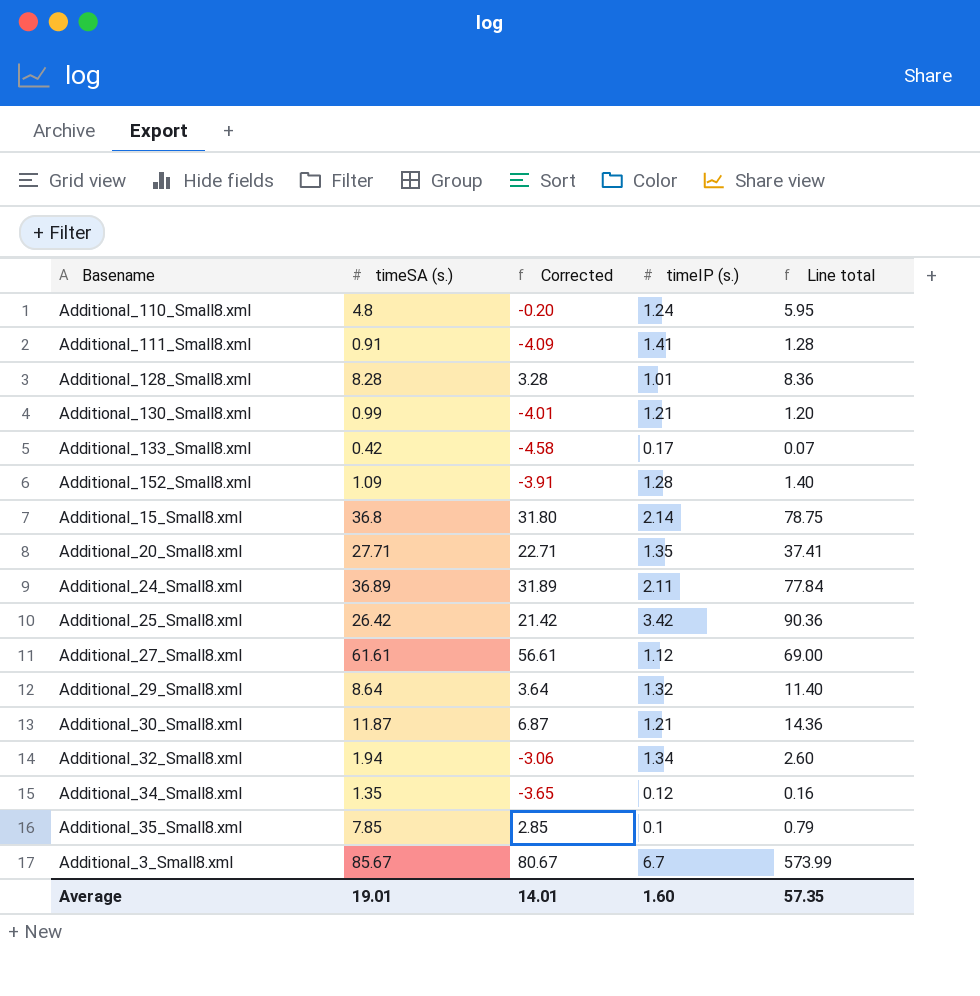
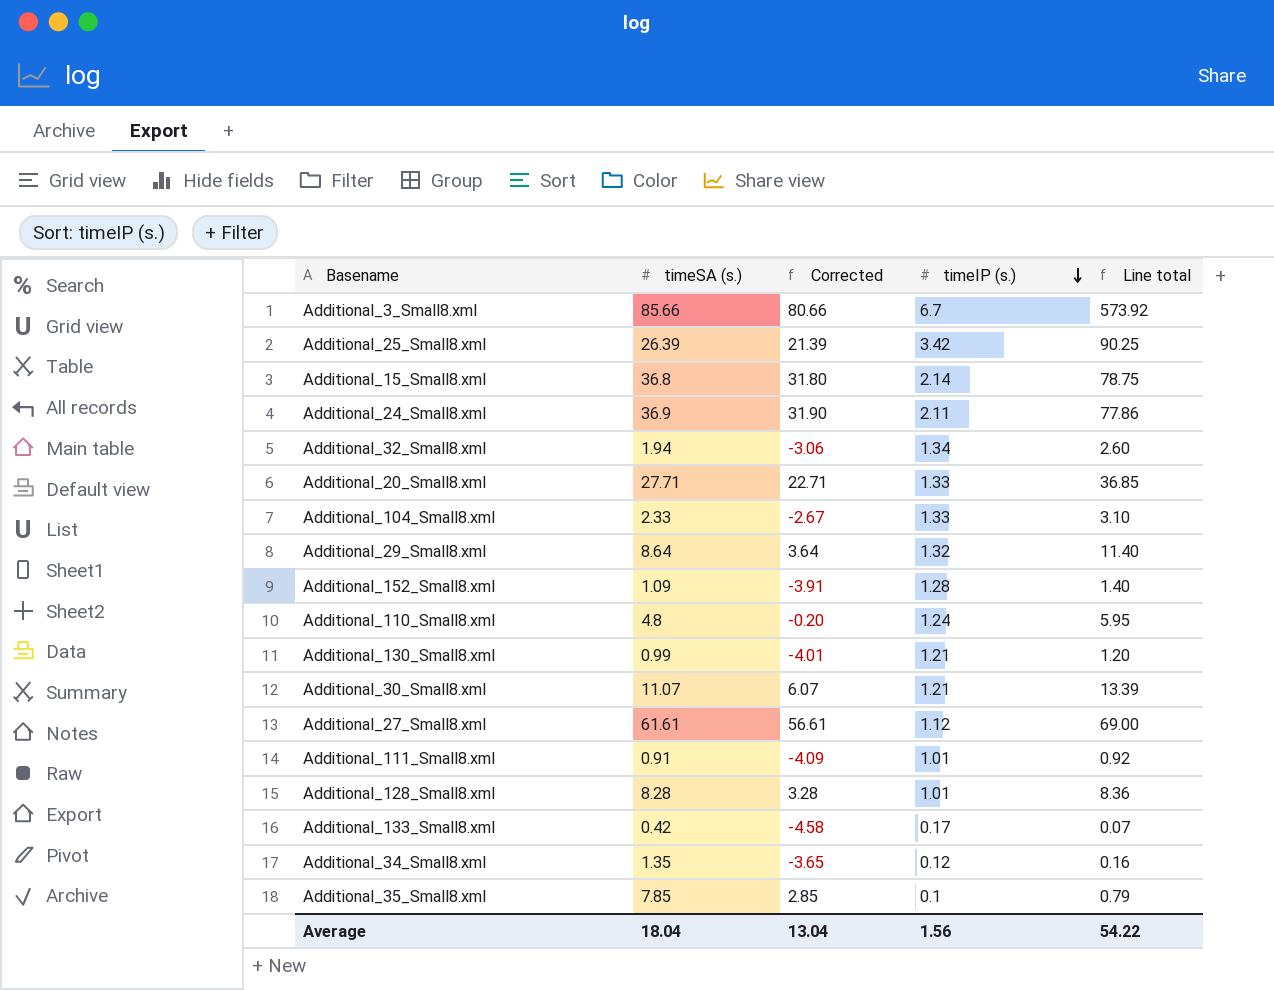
row order: none -> timeIP (s.) descending
Additional_3_Small8.xml | timeSA (s.): 85.67 -> 85.66
Additional_3_Small8.xml | Corrected: 80.67 -> 80.66
Additional_3_Small8.xml | Line total: 573.99 -> 573.92
Additional_25_Small8.xml | timeSA (s.): 26.42 -> 26.39
Additional_25_Small8.xml | Corrected: 21.42 -> 21.39
Additional_25_Small8.xml | Line total: 90.36 -> 90.25
Additional_24_Small8.xml | timeSA (s.): 36.89 -> 36.9
Additional_24_Small8.xml | Corrected: 31.89 -> 31.90
Additional_24_Small8.xml | Line total: 77.84 -> 77.86
Additional_20_Small8.xml | timeIP (s.): 1.35 -> 1.33
Additional_20_Small8.xml | Line total: 37.41 -> 36.85
row Additional_104_Small8.xml: none -> 2.33 | -2.67 | 1.33 | 3.10
Additional_30_Small8.xml | timeSA (s.): 11.87 -> 11.07
Additional_30_Small8.xml | Corrected: 6.87 -> 6.07
Additional_30_Small8.xml | Line total: 14.36 -> 13.39
Additional_111_Small8.xml | timeIP (s.): 1.41 -> 1.01
Additional_111_Small8.xml | Line total: 1.28 -> 0.92
Average | timeSA (s.): 19.01 -> 18.04
Average | Corrected: 14.01 -> 13.04
Average | timeIP (s.): 1.60 -> 1.56
Average | Line total: 57.35 -> 54.22

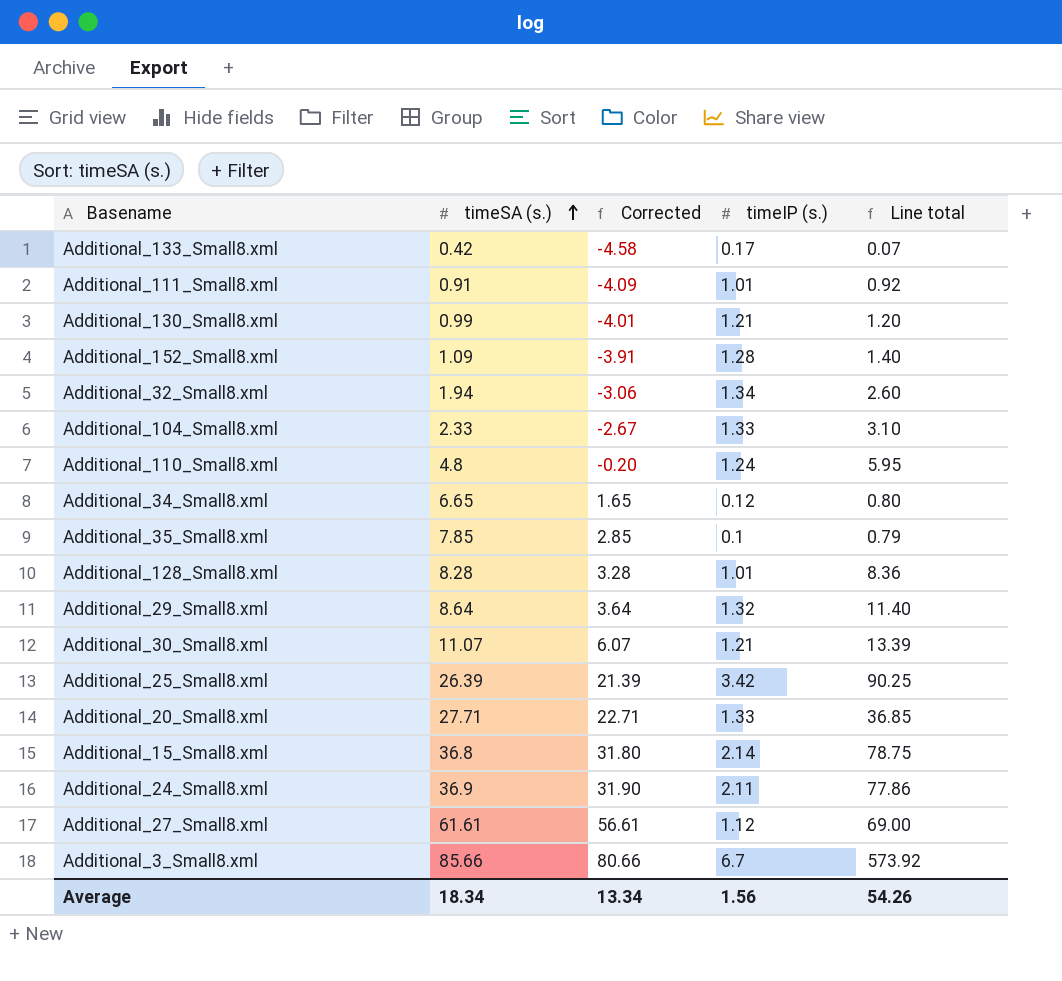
row order: timeIP (s.) descending -> timeSA (s.) ascending
Additional_34_Small8.xml | timeSA (s.): 1.35 -> 6.65
Additional_34_Small8.xml | Corrected: -3.65 -> 1.65
Additional_34_Small8.xml | Line total: 0.16 -> 0.80
Average | timeSA (s.): 18.04 -> 18.34
Average | Corrected: 13.04 -> 13.34
Average | Line total: 54.22 -> 54.26

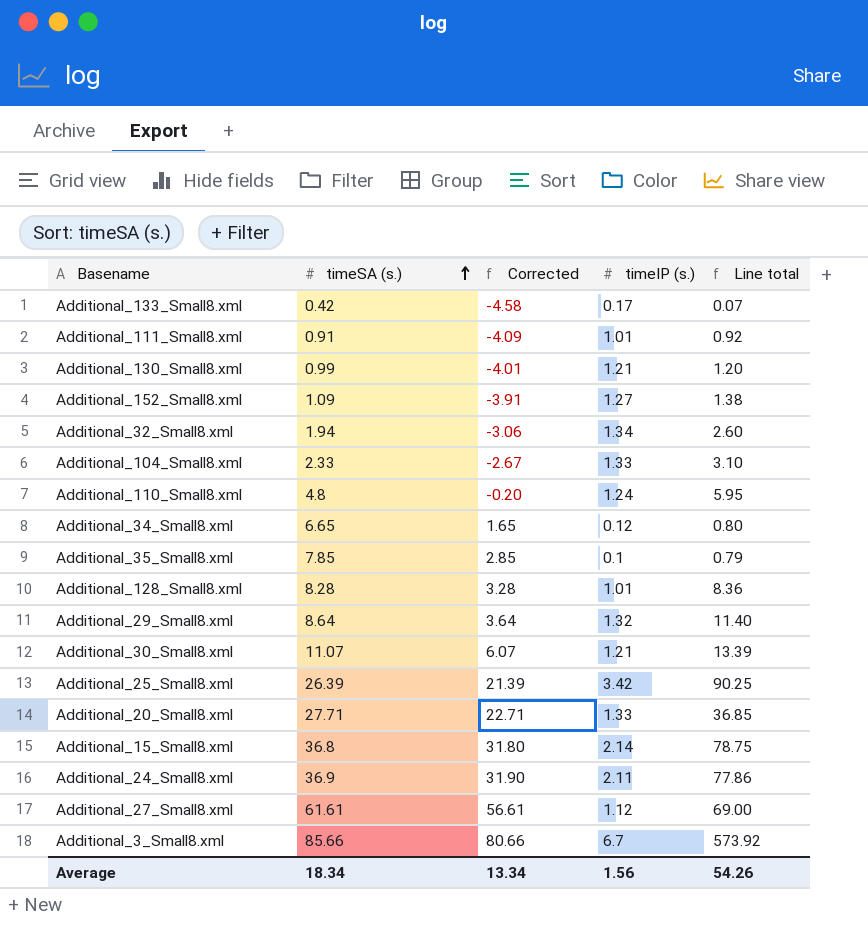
Additional_152_Small8.xml | timeIP (s.): 1.28 -> 1.27
Additional_152_Small8.xml | Line total: 1.40 -> 1.38

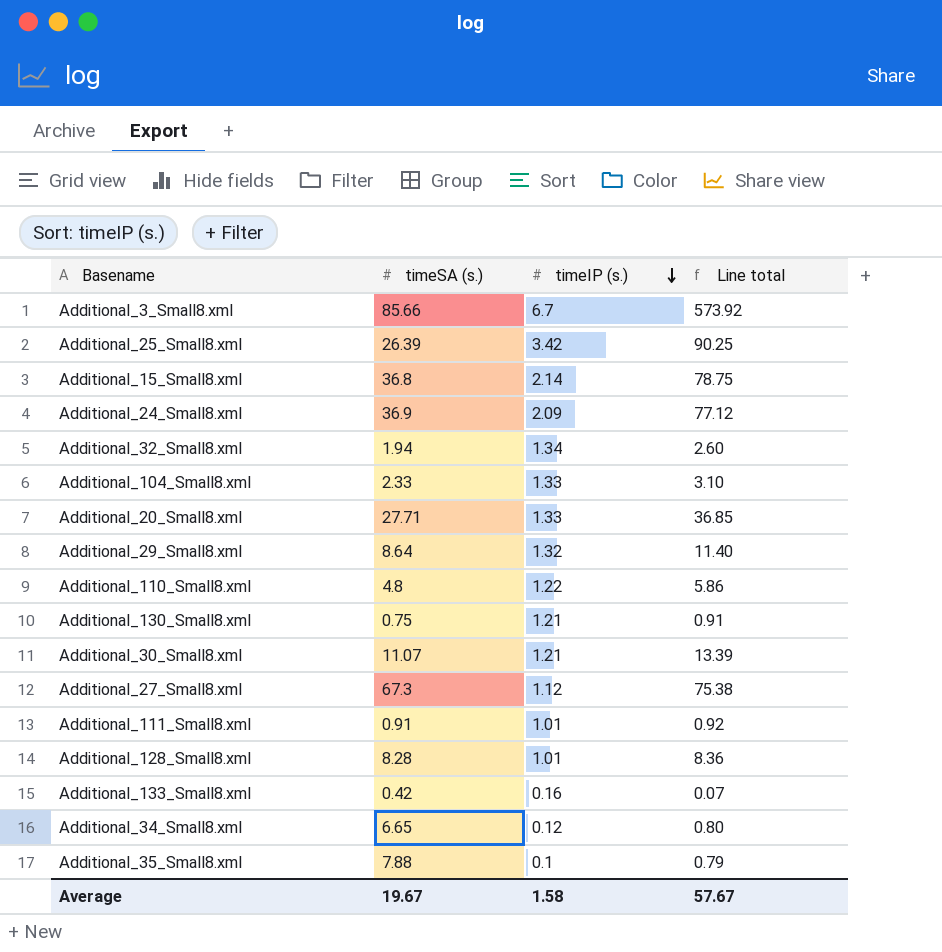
row order: timeSA (s.) ascending -> timeIP (s.) descending
column Corrected | formula: [timeSA (s.)] - 5 -> none
row Additional_152_Small8.xml: 1.09 | -3.91 | 1.27 | 1.38 -> none
Additional_24_Small8.xml | timeIP (s.): 2.11 -> 2.09
Additional_24_Small8.xml | Line total: 77.86 -> 77.12
Additional_110_Small8.xml | timeIP (s.): 1.24 -> 1.22
Additional_110_Small8.xml | Line total: 5.95 -> 5.86
Additional_130_Small8.xml | timeSA (s.): 0.99 -> 0.75
Additional_130_Small8.xml | Line total: 1.20 -> 0.91
Additional_27_Small8.xml | timeSA (s.): 61.61 -> 67.3
Additional_27_Small8.xml | Line total: 69.00 -> 75.38
Additional_133_Small8.xml | timeIP (s.): 0.17 -> 0.16
Additional_35_Small8.xml | timeSA (s.): 7.85 -> 7.88
Average | timeSA (s.): 18.34 -> 19.67
Average | timeIP (s.): 1.56 -> 1.58
Average | Line total: 54.26 -> 57.67

